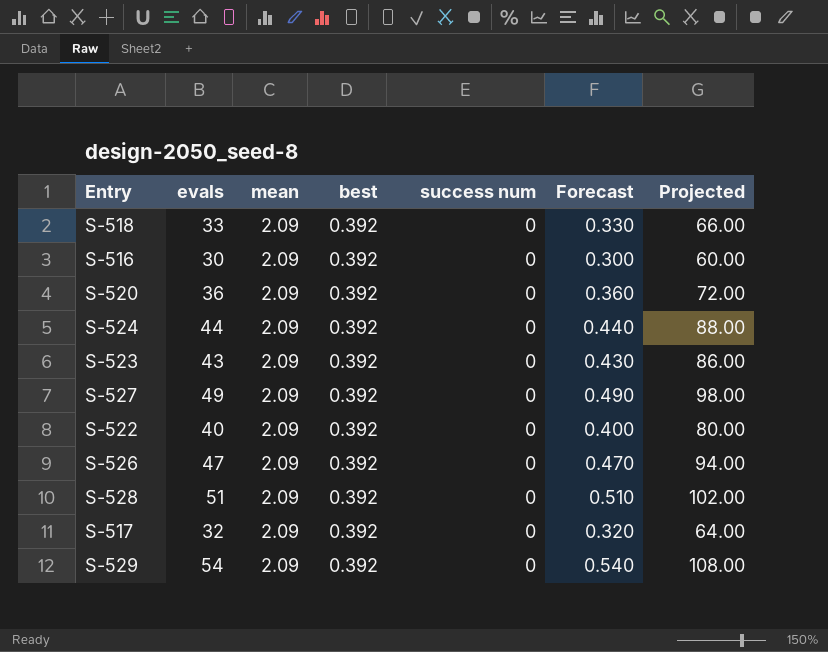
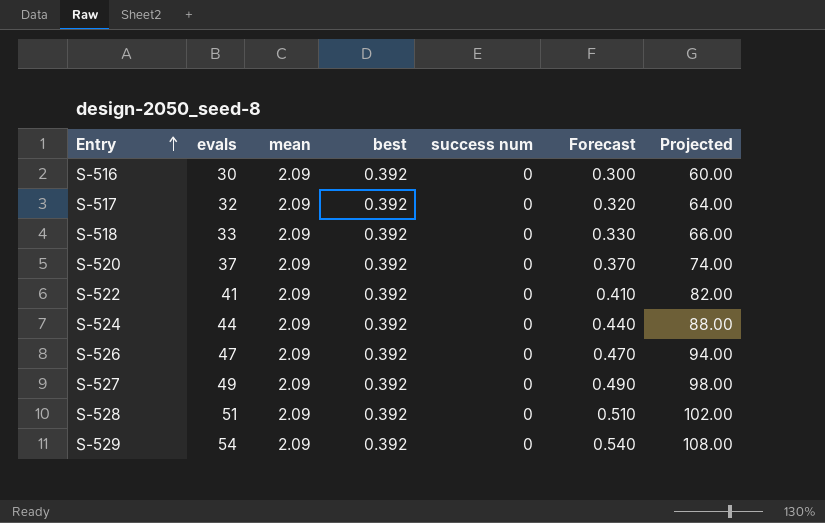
row order: none -> Entry ascending
row S-523: 43 | 2.09 | 0.392 | 0 | 0.430 | 86.00 -> none
S-520 | evals: 36 -> 37
S-520 | Forecast: 0.360 -> 0.370
S-520 | Projected: 72.00 -> 74.00
S-522 | evals: 40 -> 41
S-522 | Forecast: 0.400 -> 0.410
S-522 | Projected: 80.00 -> 82.00

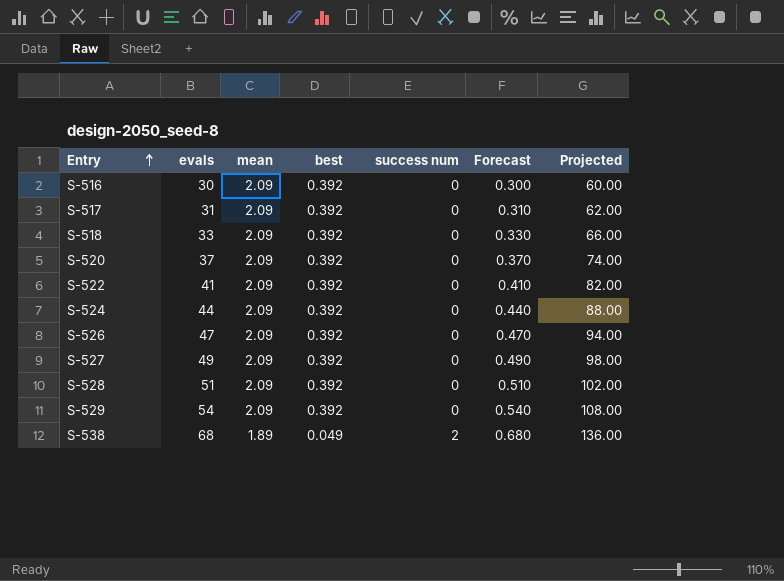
S-517 | evals: 32 -> 31
S-517 | Forecast: 0.320 -> 0.310
S-517 | Projected: 64.00 -> 62.00
row S-538: none -> 68 | 1.89 | 0.049 | 2 | 0.680 | 136.00

